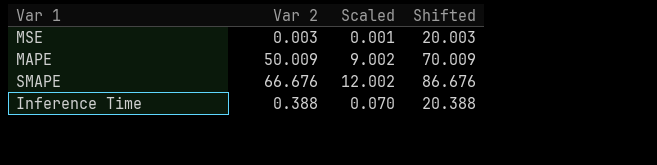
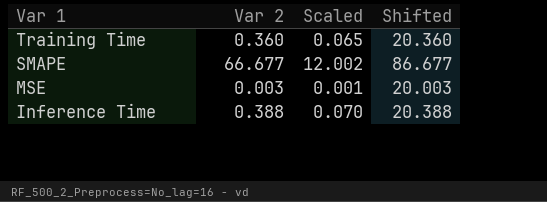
row order: none -> Var 1 descending
row MAPE: 50.009 | 9.002 | 70.009 -> none
row Training Time: none -> 0.360 | 0.065 | 20.360
SMAPE | Var 2: 66.676 -> 66.677
SMAPE | Shifted: 86.676 -> 86.677

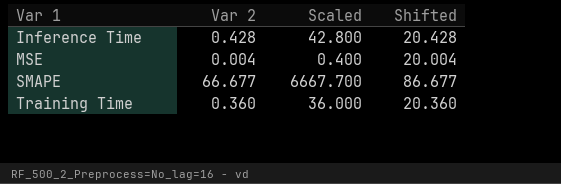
row order: Var 1 descending -> Var 1 ascending
column Scaled | formula: [Var 2] * 0.18 -> [Var 2] * 100
Inference Time | Var 2: 0.388 -> 0.428
Inference Time | Shifted: 20.388 -> 20.428
MSE | Var 2: 0.003 -> 0.004
MSE | Shifted: 20.003 -> 20.004

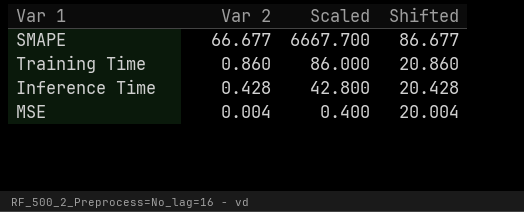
row order: Var 1 ascending -> Var 2 descending
Training Time | Var 2: 0.360 -> 0.860
Training Time | Scaled: 36.000 -> 86.000
Training Time | Shifted: 20.360 -> 20.860

